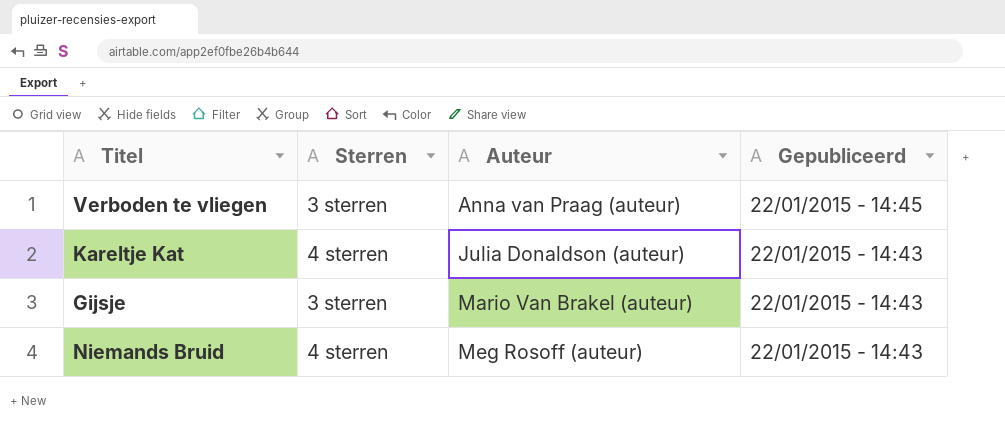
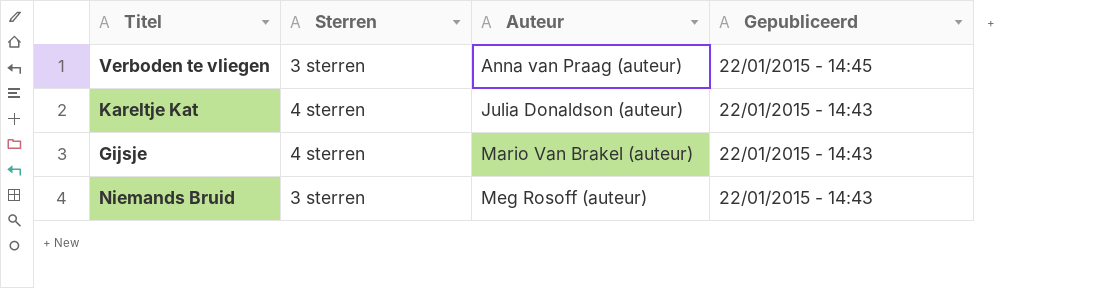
Gijsje | Sterren: 3 sterren -> 4 sterren
Niemands Bruid | Sterren: 4 sterren -> 3 sterren

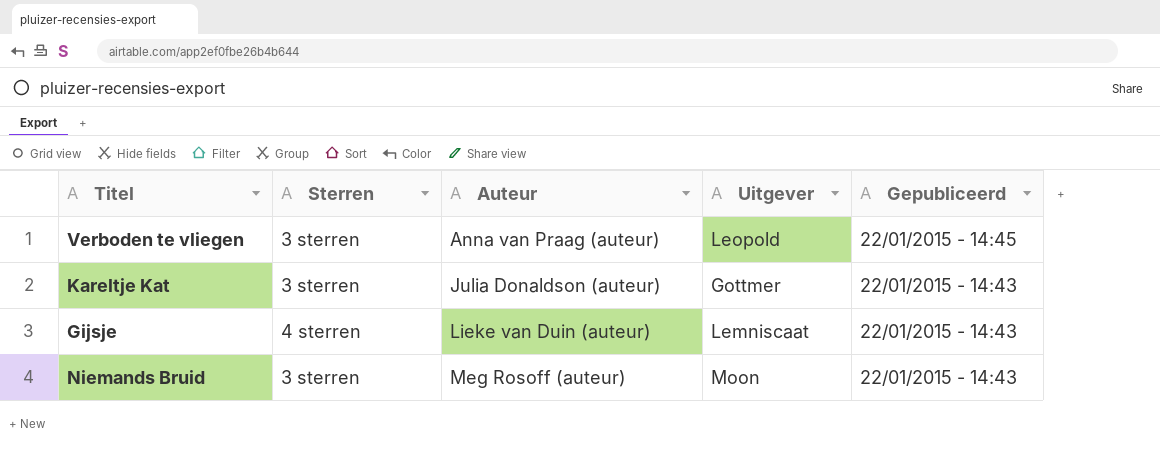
column Uitgever | position: none -> 4
Kareltje Kat | Sterren: 4 sterren -> 3 sterren
Gijsje | Auteur: Mario Van Brakel (auteur) -> Lieke van Duin (auteur)

